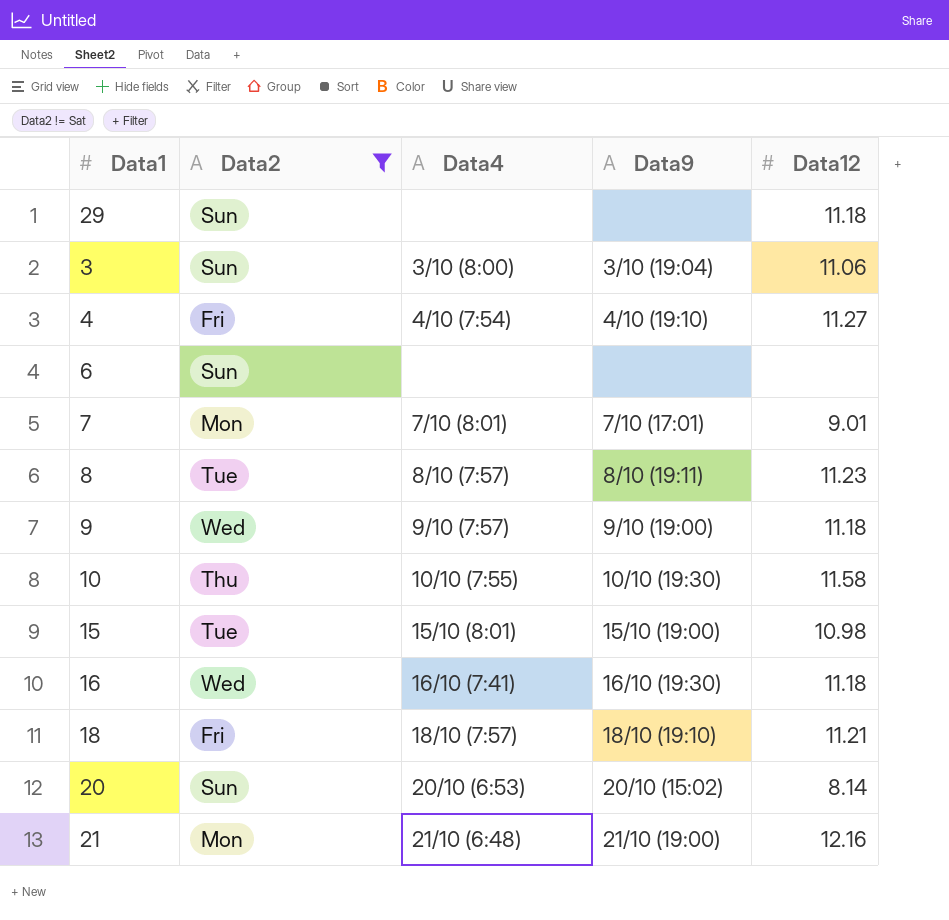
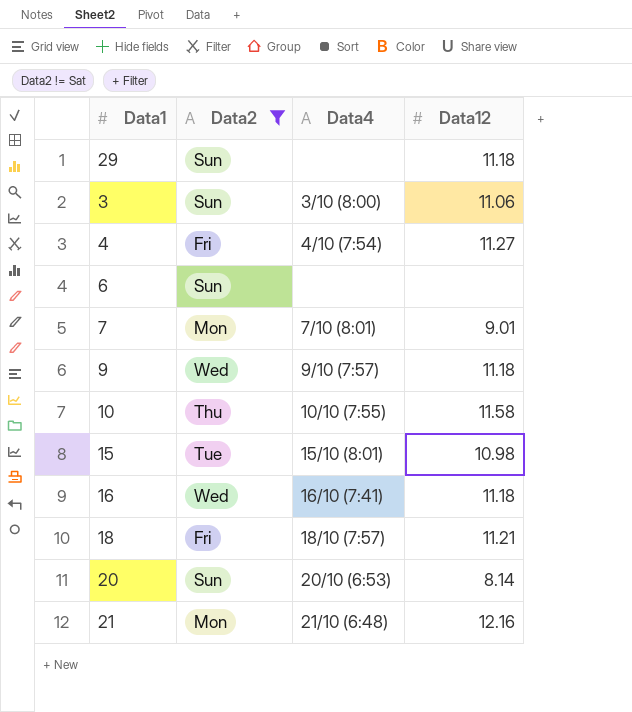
column Data9 | position: 4 -> none
row 8: Tue | 8/10 (7:57) | 8/10 (19:11) | 11.23 -> none

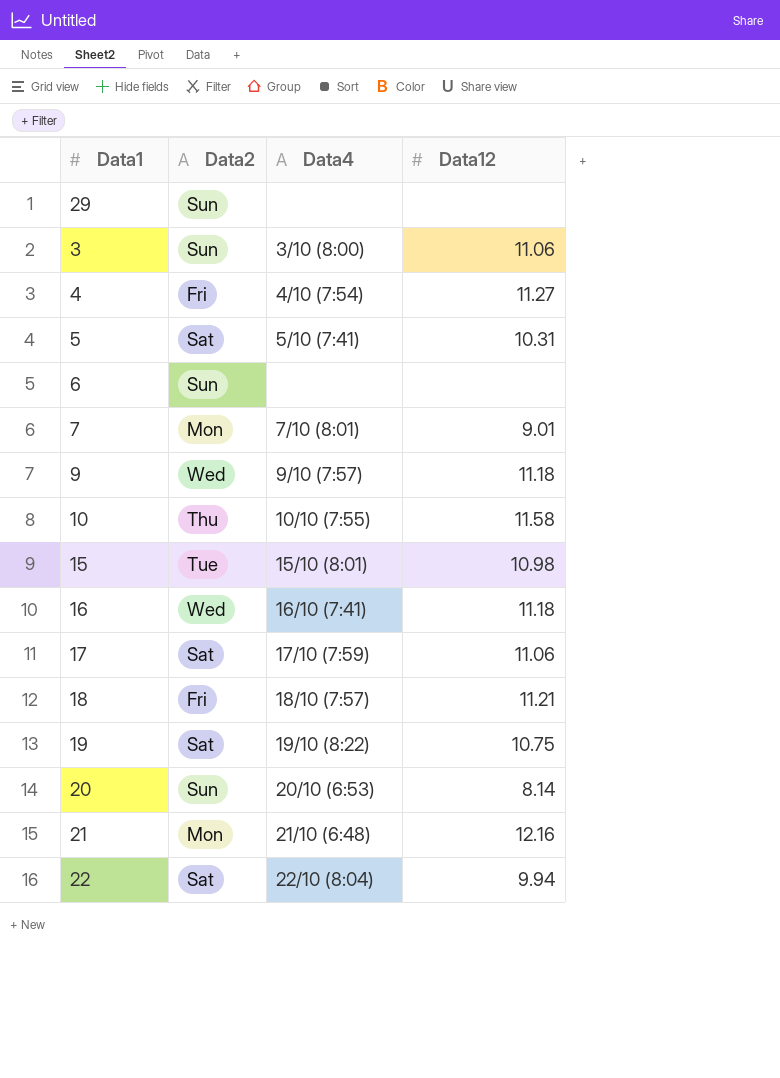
filter: Data2 != Sat -> none
29 | Data12: 11.18 -> none

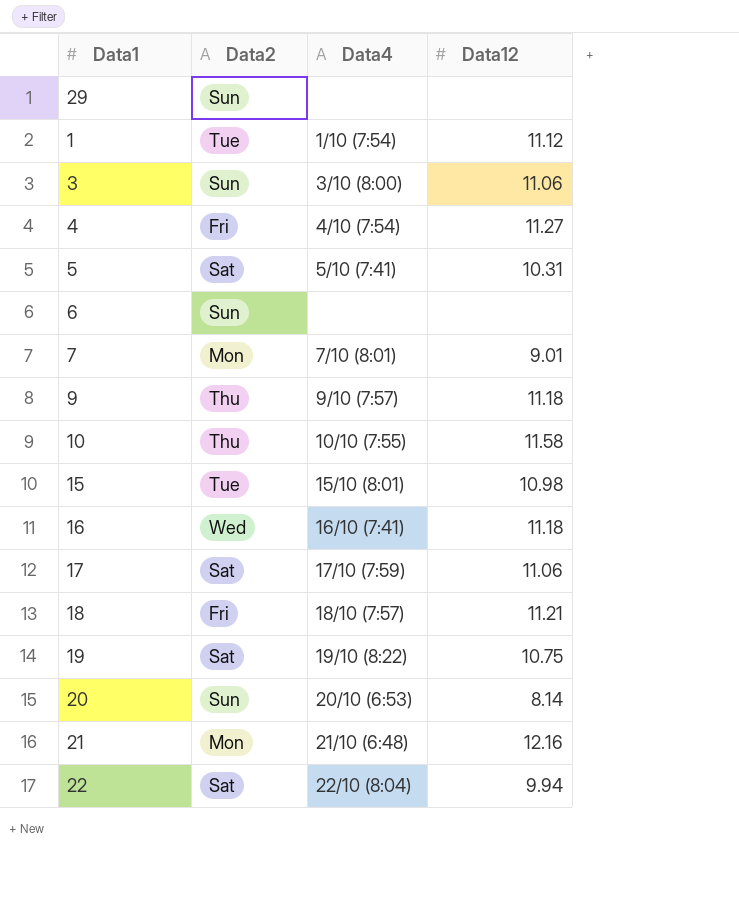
row 1: none -> Tue | 1/10 (7:54) | 11.12
9 | Data2: Wed -> Thu

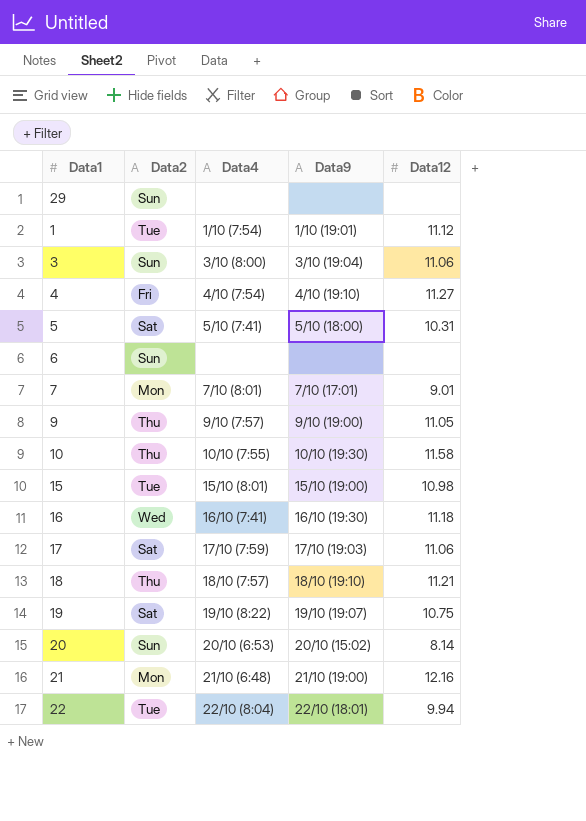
column Data9 | position: none -> 4
9 | Data12: 11.18 -> 11.05
18 | Data2: Fri -> Thu
22 | Data2: Sat -> Tue

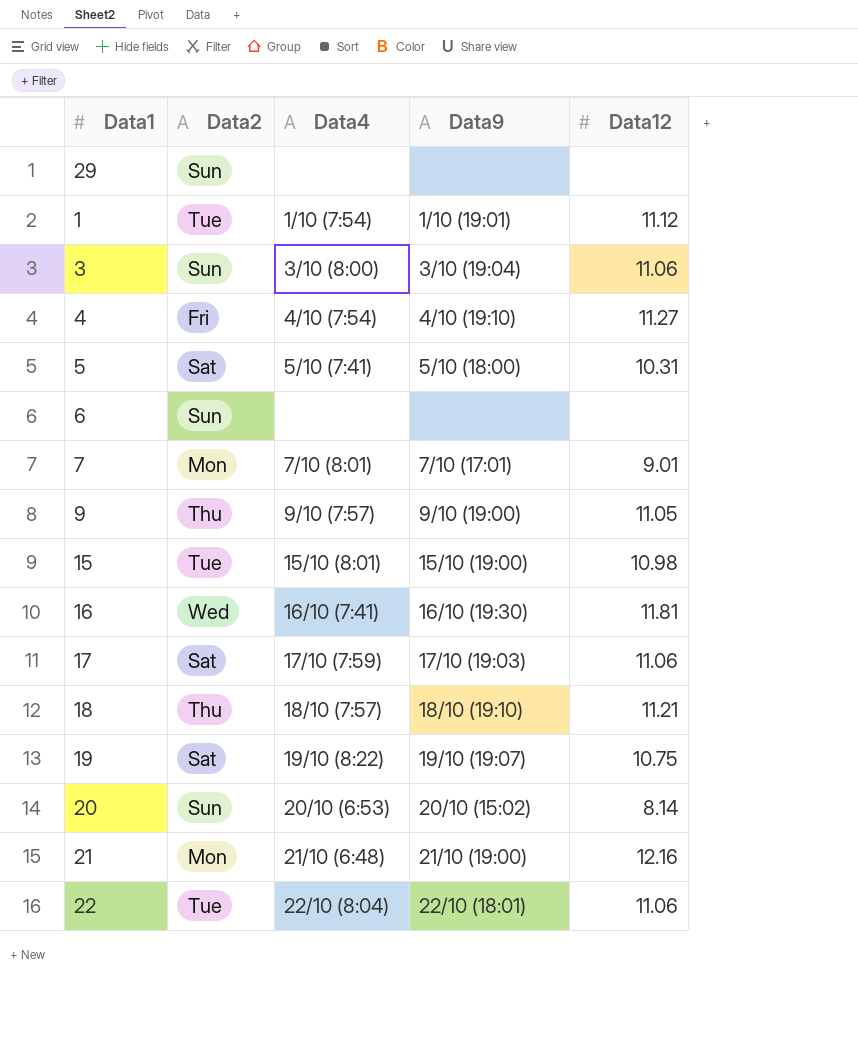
row 10: Thu | 10/10 (7:55) | 10/10 (19:30) | 11.58 -> none
16 | Data12: 11.18 -> 11.81
22 | Data12: 9.94 -> 11.06

